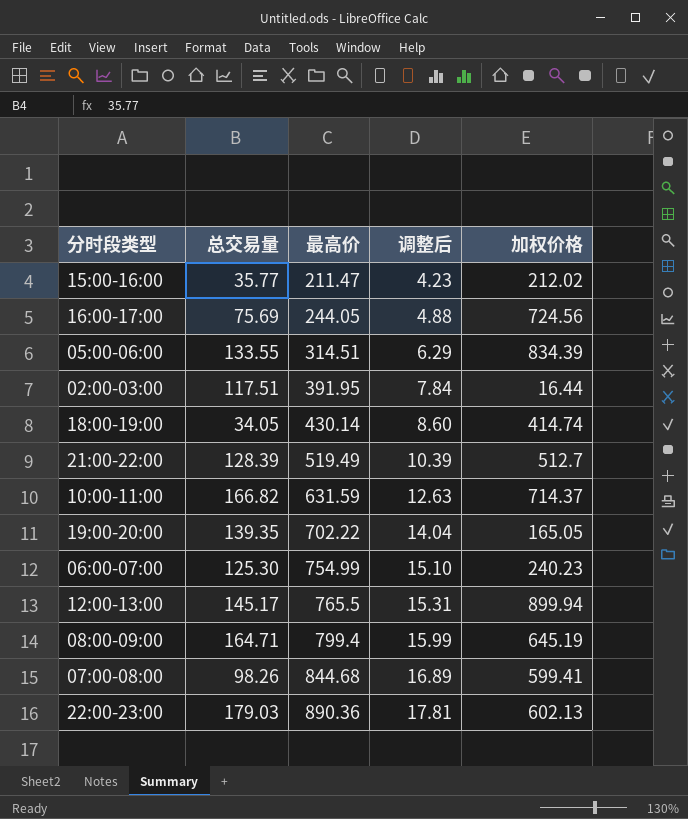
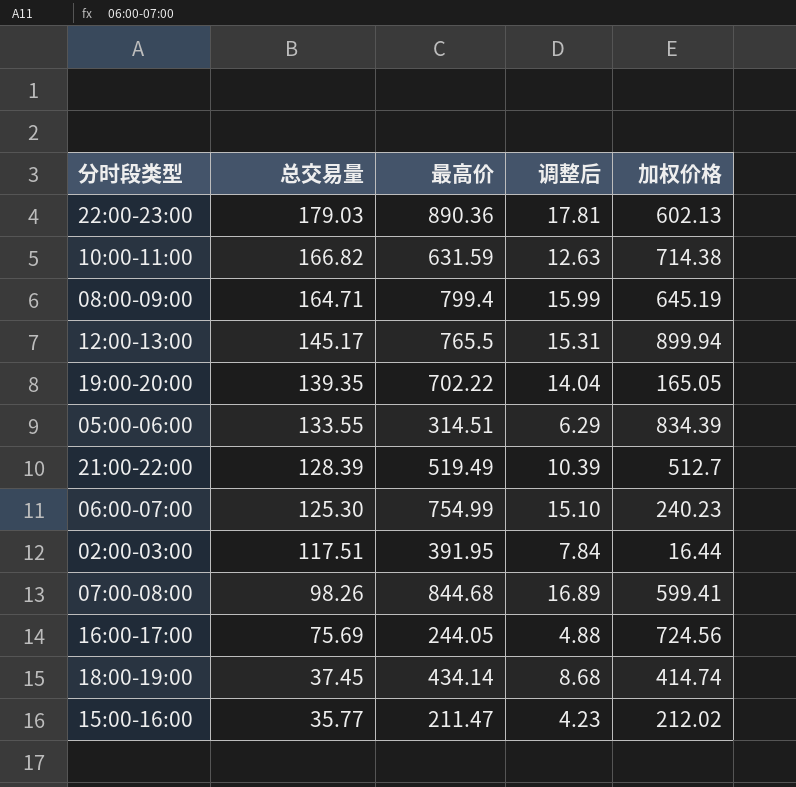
row order: 最高价 ascending -> 总交易量 descending
10:00-11:00 | 加权价格: 714.37 -> 714.38
18:00-19:00 | 总交易量: 34.05 -> 37.45
18:00-19:00 | 最高价: 430.14 -> 434.14
18:00-19:00 | 调整后: 8.60 -> 8.68

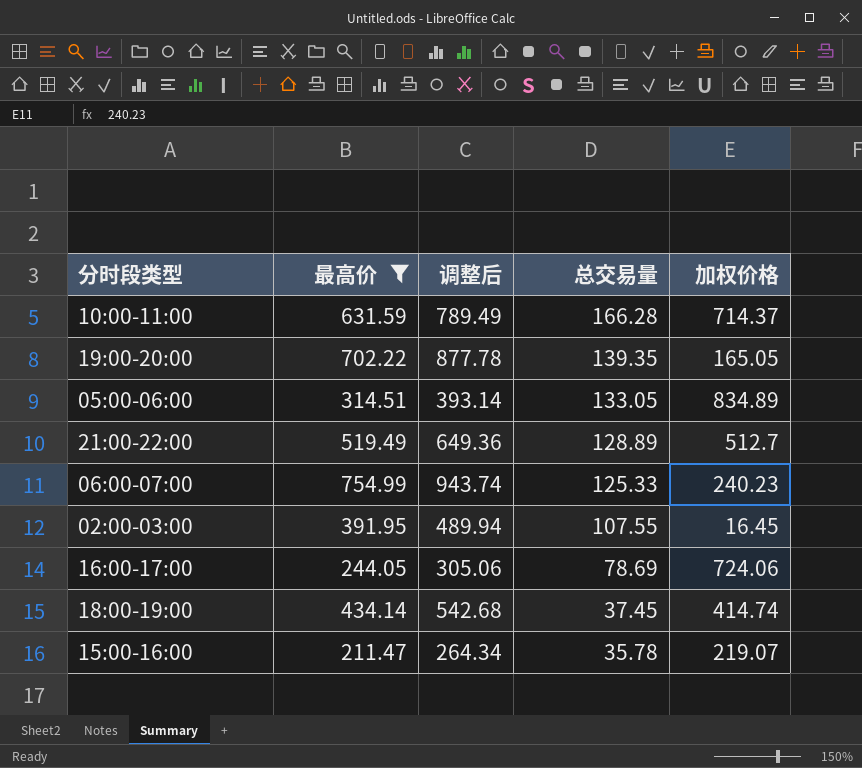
filter: none -> 最高价 <= 754.99
column 调整后 | formula: [最高价] * 0.02 -> [最高价] * 1.25
column 总交易量 | position: 2 -> 4
10:00-11:00 | 总交易量: 166.82 -> 166.28
10:00-11:00 | 加权价格: 714.38 -> 714.37
05:00-06:00 | 总交易量: 133.55 -> 133.05
05:00-06:00 | 加权价格: 834.39 -> 834.89
21:00-22:00 | 总交易量: 128.39 -> 128.89
06:00-07:00 | 总交易量: 125.30 -> 125.33
02:00-03:00 | 总交易量: 117.51 -> 107.55
02:00-03:00 | 加权价格: 16.44 -> 16.45
16:00-17:00 | 总交易量: 75.69 -> 78.69
16:00-17:00 | 加权价格: 724.56 -> 724.06
15:00-16:00 | 总交易量: 35.77 -> 35.78
15:00-16:00 | 加权价格: 212.02 -> 219.07

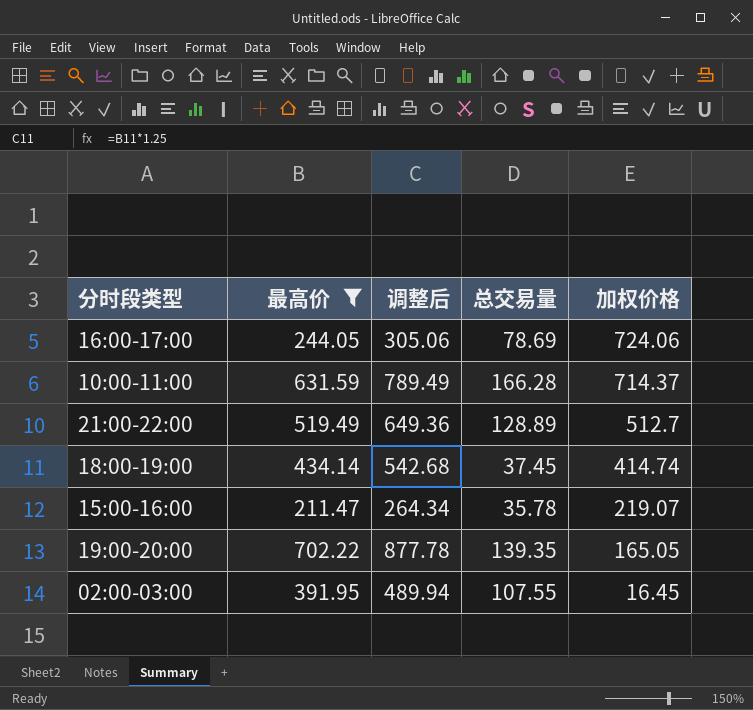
row order: 总交易量 descending -> 加权价格 descending
row 05:00-06:00: 314.51 | 393.14 | 133.05 | 834.89 -> none
row 06:00-07:00: 754.99 | 943.74 | 125.33 | 240.23 -> none

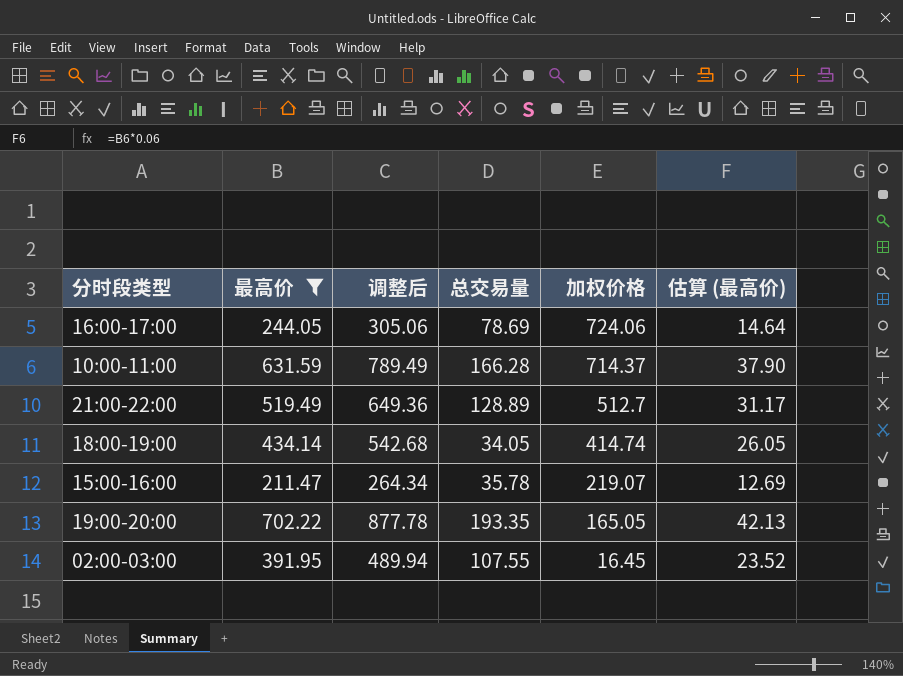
column 估算 (最高价) | formula: none -> [最高价] * 0.06
18:00-19:00 | 总交易量: 37.45 -> 34.05
19:00-20:00 | 总交易量: 139.35 -> 193.35

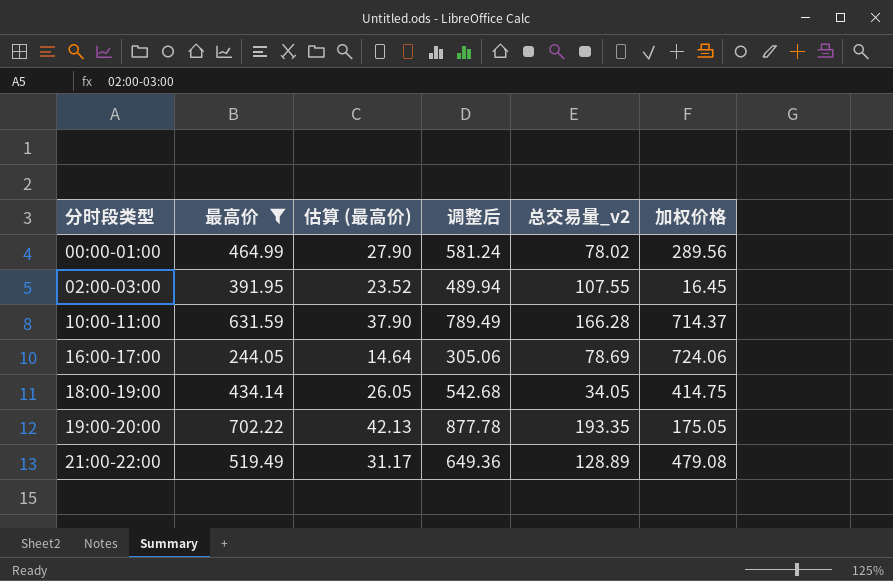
row order: 加权价格 descending -> 分时段类型 ascending
column 估算 (最高价) | position: 6 -> 3
column name: 总交易量 -> 总交易量_v2
row 15:00-16:00: 211.47 | 264.34 | 35.78 | 219.07 | 12.69 -> none
row 00:00-01:00: none -> 464.99 | 27.90 | 581.24 | 78.02 | 289.56
18:00-19:00 | 加权价格: 414.74 -> 414.75
19:00-20:00 | 加权价格: 165.05 -> 175.05
21:00-22:00 | 加权价格: 512.7 -> 479.08

